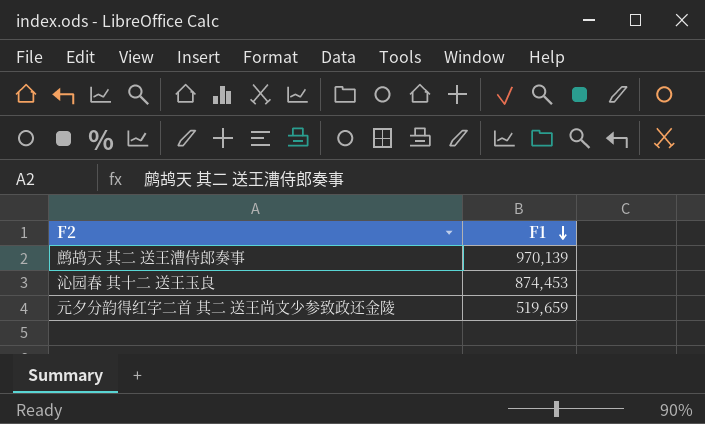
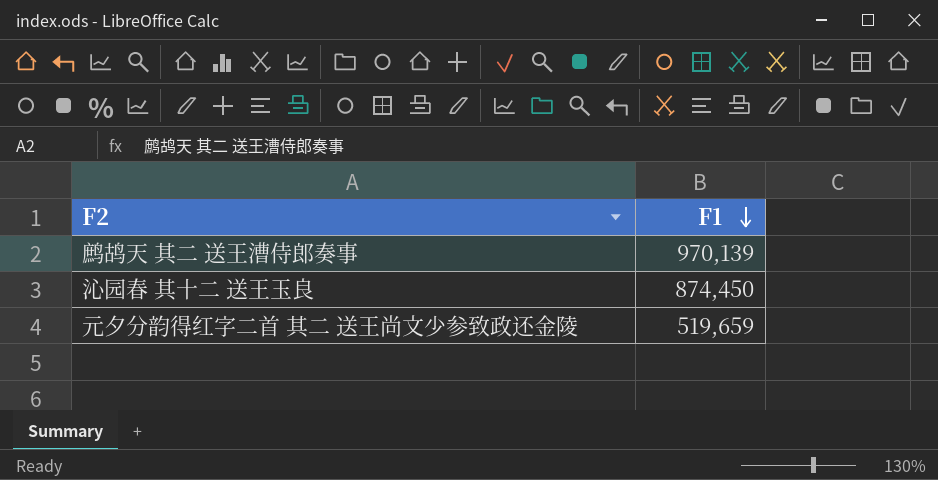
沁园春 其十二 送王玉良 | F1: 874,453 -> 874,450

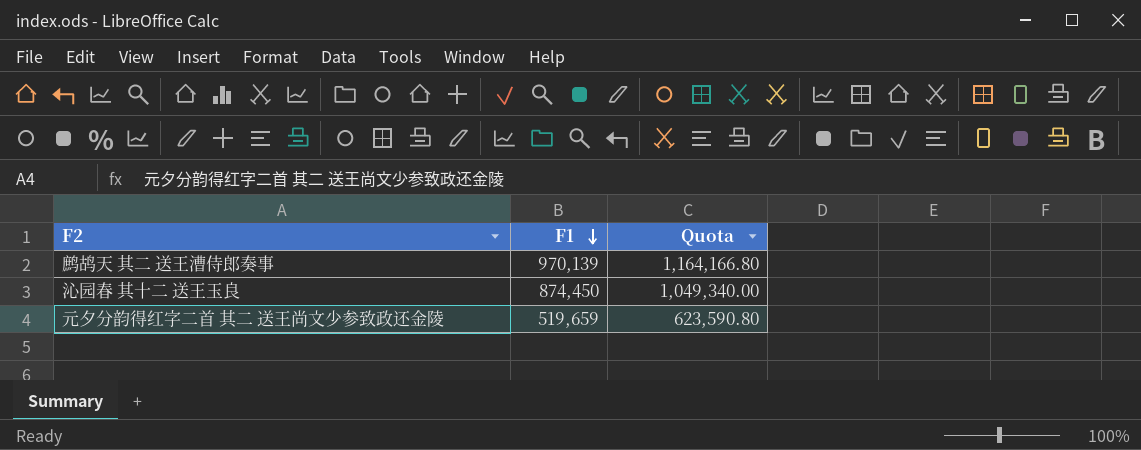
column Quota | formula: none -> [F1] * 1.2

